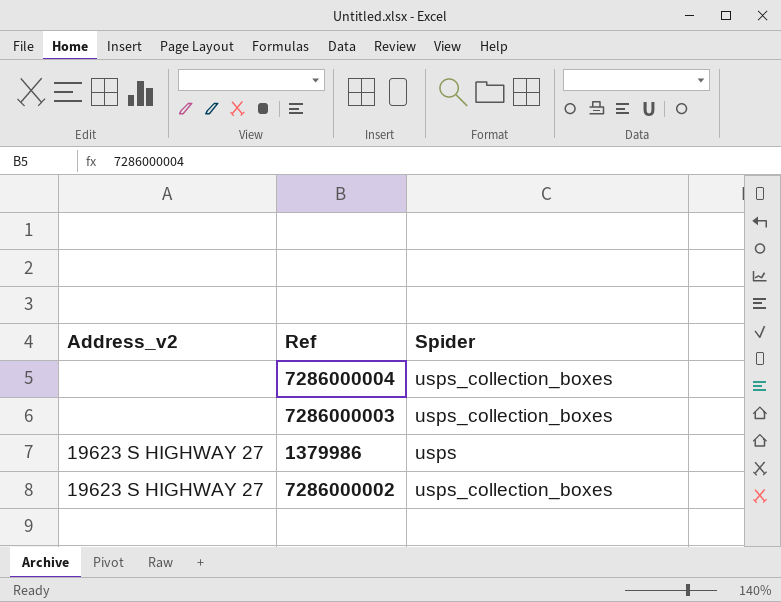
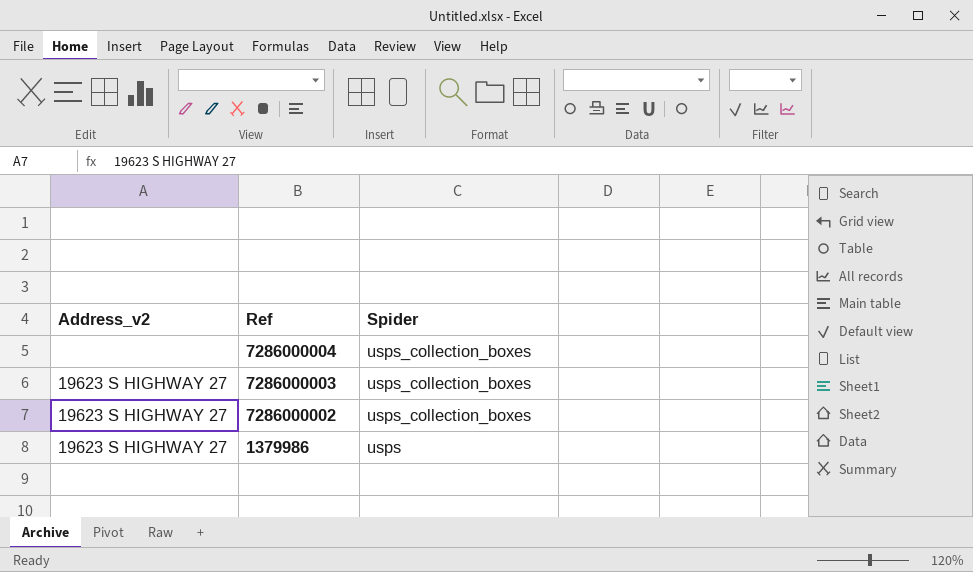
row order: none -> Ref descending
7286000003 | Address_v2: none -> 19623 S HIGHWAY 27

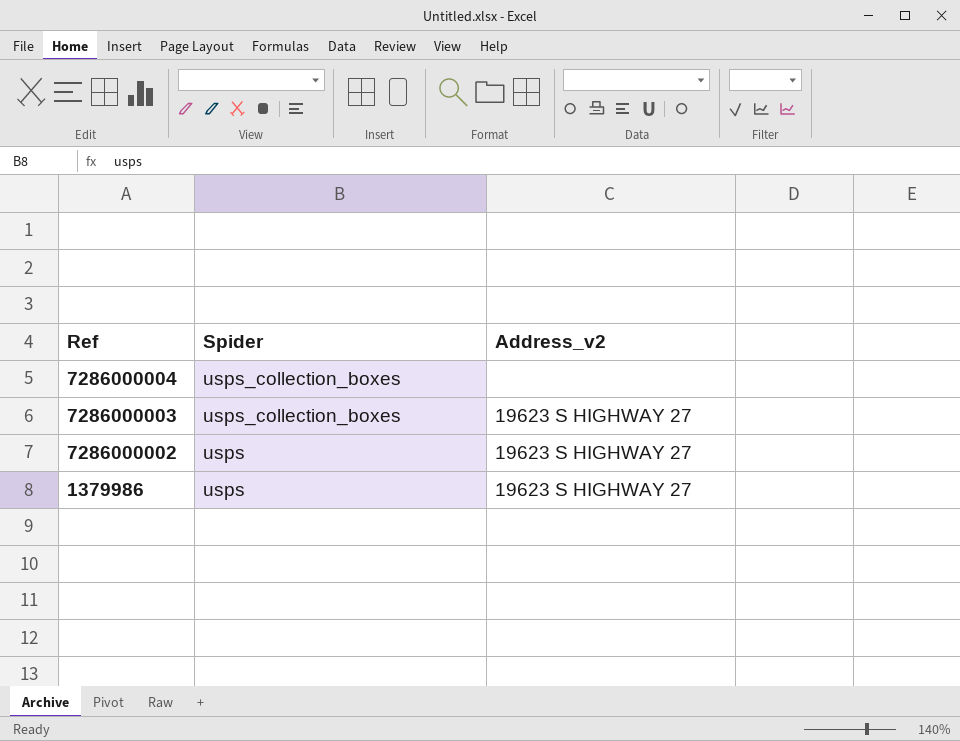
column Address_v2 | position: 1 -> 3
7286000002 | Spider: usps_collection_boxes -> usps

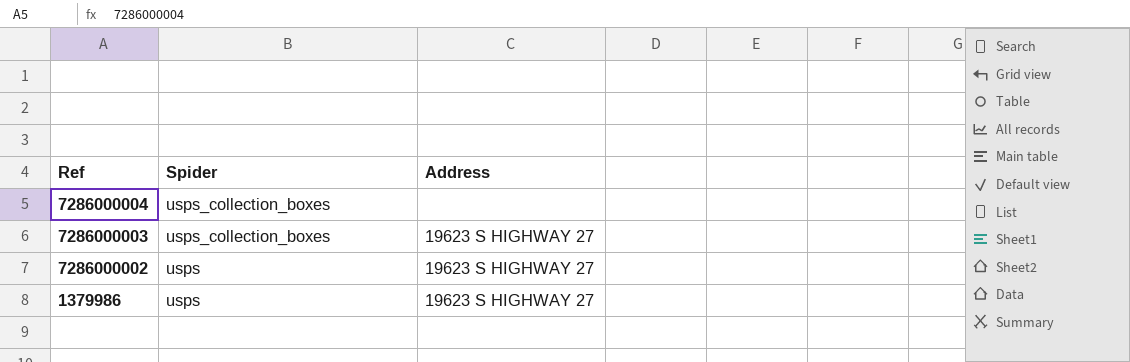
column name: Address_v2 -> Address

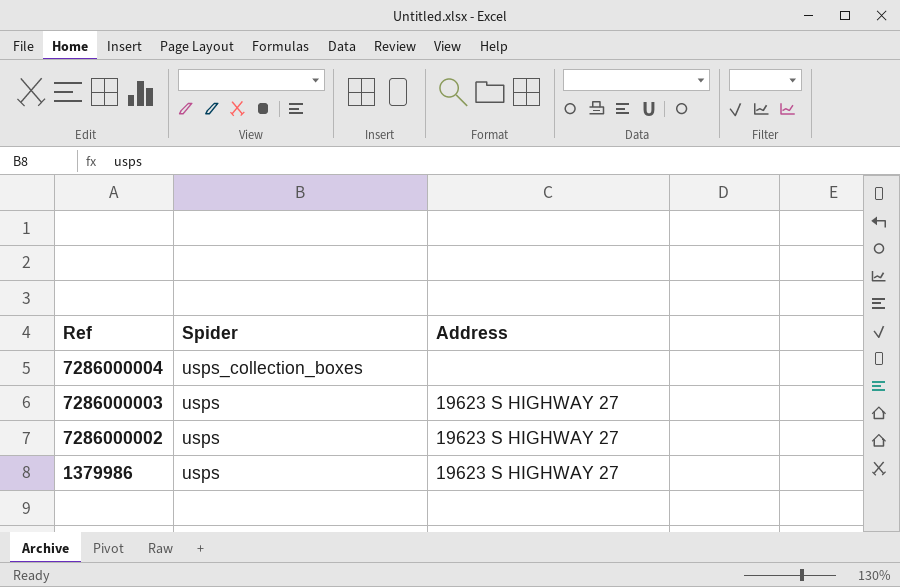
7286000003 | Spider: usps_collection_boxes -> usps

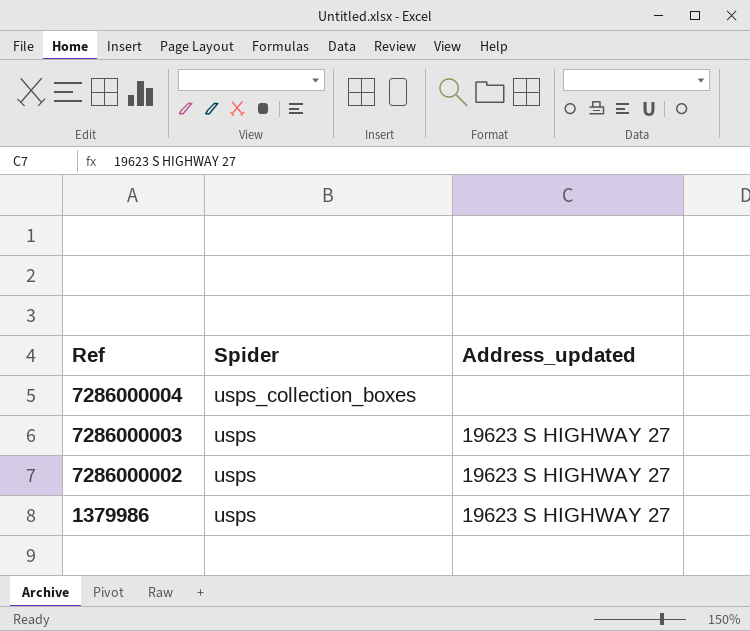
column name: Address -> Address_updated

